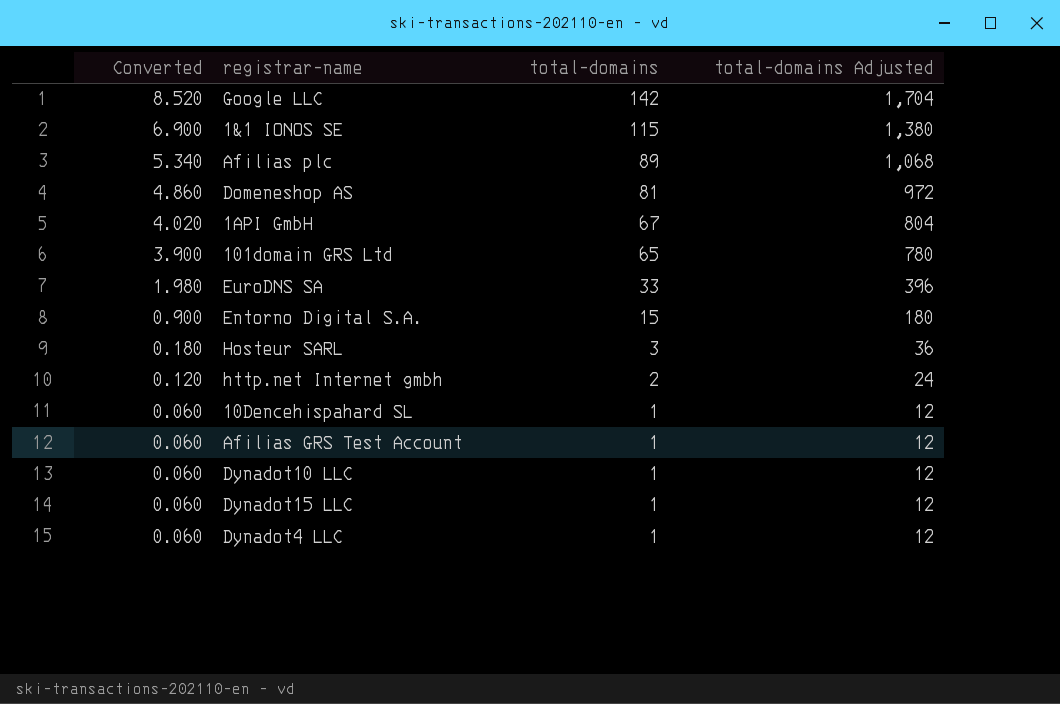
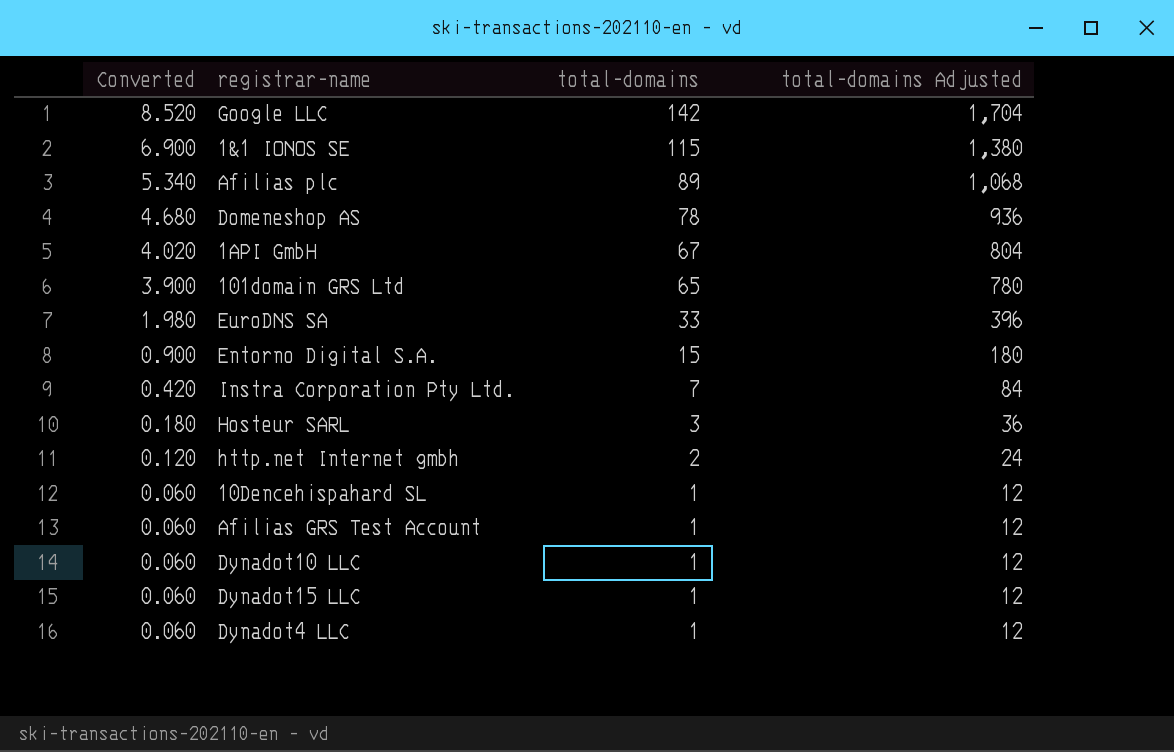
Domeneshop AS | Converted: 4.860 -> 4.680
Domeneshop AS | total-domains: 81 -> 78
Domeneshop AS | total-domains Adjusted: 972 -> 936
row Instra Corporation Pty Ltd.: none -> 0.420 | 7 | 84

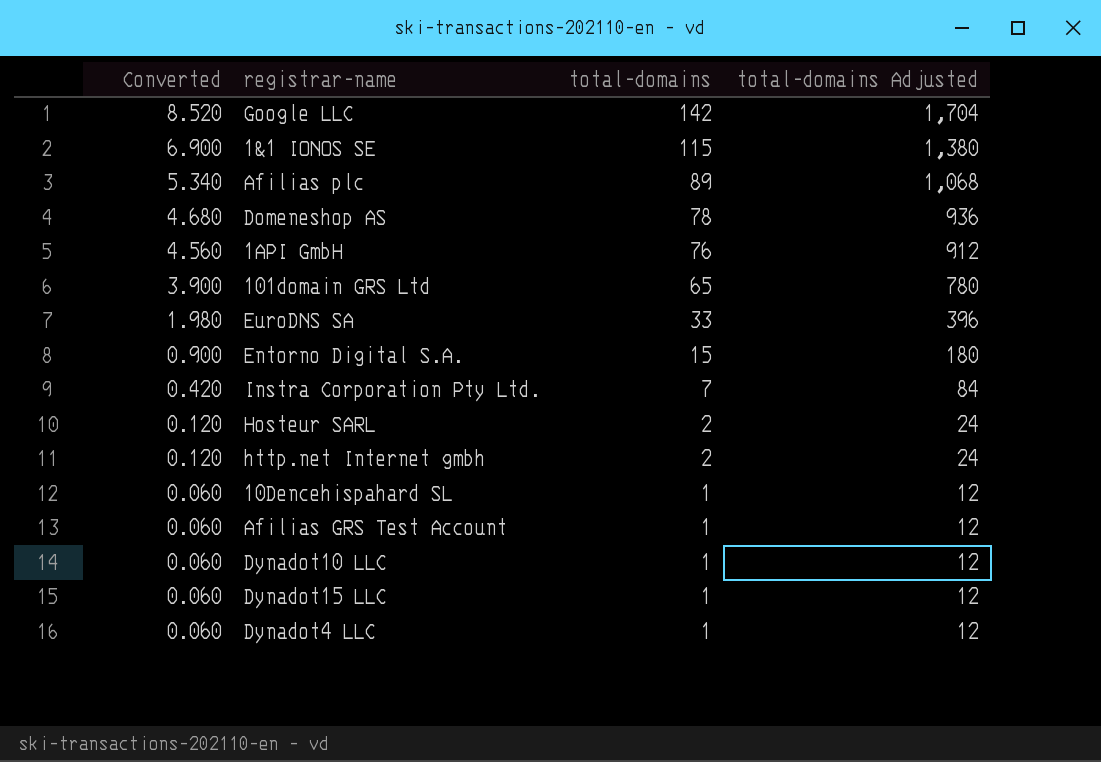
1API GmbH | Converted: 4.020 -> 4.560
1API GmbH | total-domains: 67 -> 76
1API GmbH | total-domains Adjusted: 804 -> 912
Hosteur SARL | Converted: 0.180 -> 0.120
Hosteur SARL | total-domains: 3 -> 2
Hosteur SARL | total-domains Adjusted: 36 -> 24

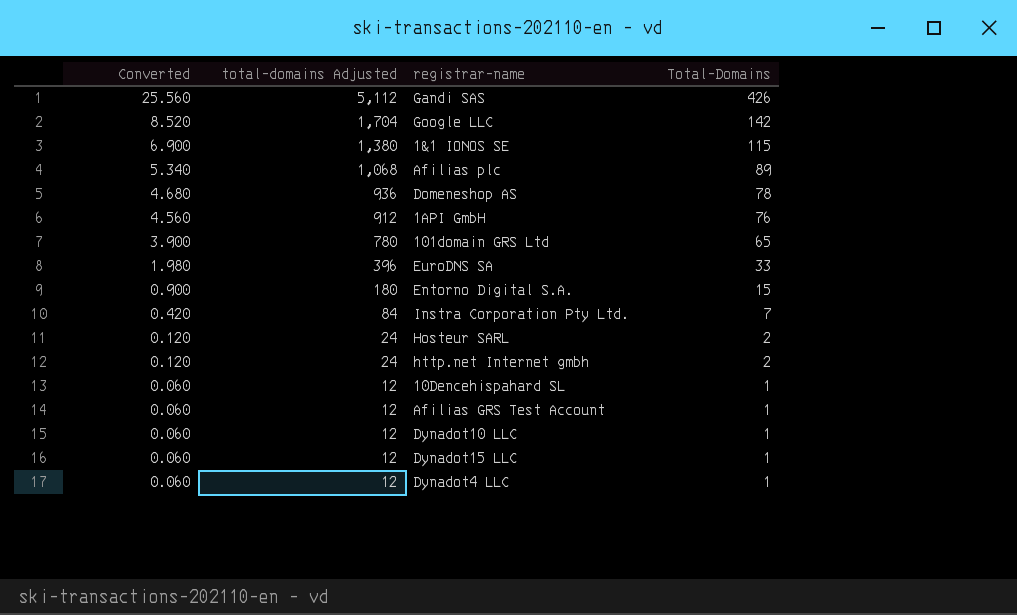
column total-domains Adjusted | position: 4 -> 2
column name: total-domains -> Total-Domains
row Gandi SAS: none -> 25.560 | 5,112 | 426

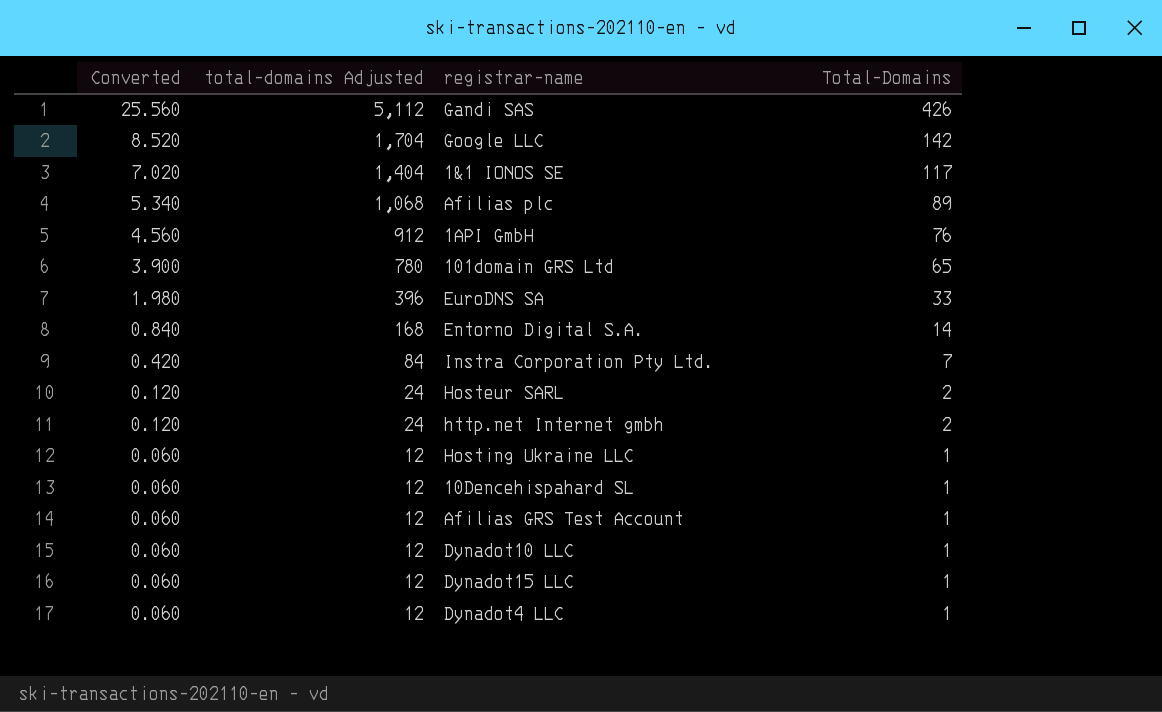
row Domeneshop AS: 4.680 | 936 | 78 -> none
1&1 IONOS SE | Converted: 6.900 -> 7.020
1&1 IONOS SE | total-domains Adjusted: 1,380 -> 1,404
1&1 IONOS SE | Total-Domains: 115 -> 117
Entorno Digital S.A. | Converted: 0.900 -> 0.840
Entorno Digital S.A. | total-domains Adjusted: 180 -> 168
Entorno Digital S.A. | Total-Domains: 15 -> 14
row Hosting Ukraine LLC: none -> 0.060 | 12 | 1

